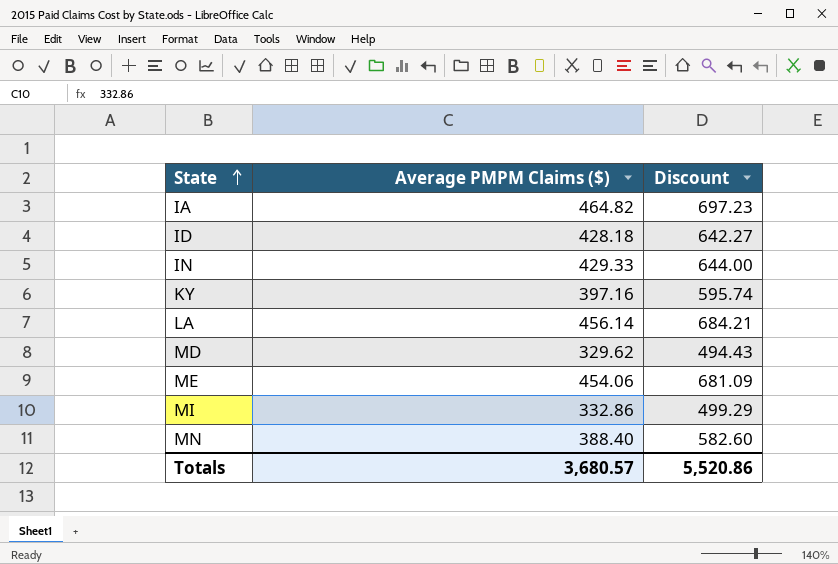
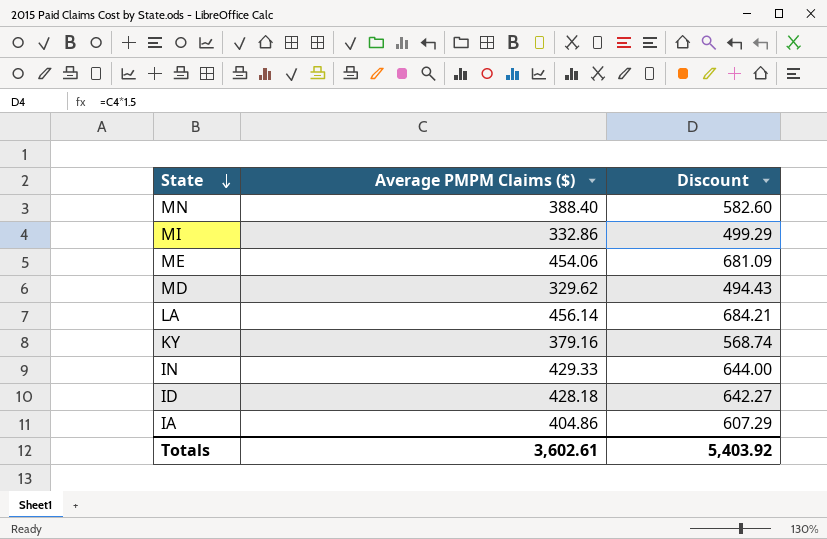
row order: State ascending -> State descending
KY | Average PMPM Claims ($): 397.16 -> 379.16
KY | Discount: 595.74 -> 568.74
IA | Average PMPM Claims ($): 464.82 -> 404.86
IA | Discount: 697.23 -> 607.29
Totals | Average PMPM Claims ($): 3,680.57 -> 3,602.61
Totals | Discount: 5,520.86 -> 5,403.92

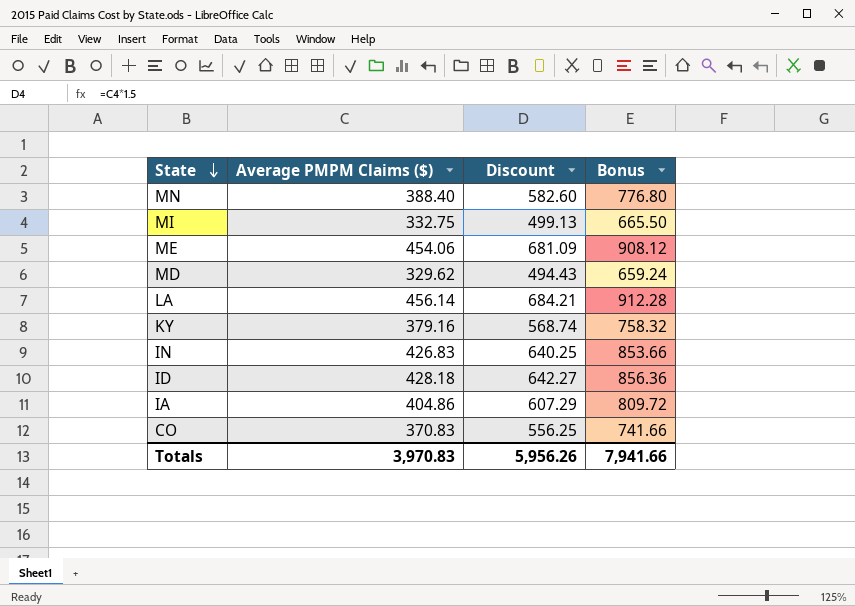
column Bonus | formula: none -> [Average PMPM Claims ($)] * 2
MI | Average PMPM Claims ($): 332.86 -> 332.75
MI | Discount: 499.29 -> 499.13
IN | Average PMPM Claims ($): 429.33 -> 426.83
IN | Discount: 644.00 -> 640.25
row CO: none -> 370.83 | 556.25 | 741.66
Totals | Average PMPM Claims ($): 3,602.61 -> 3,970.83
Totals | Discount: 5,403.92 -> 5,956.26

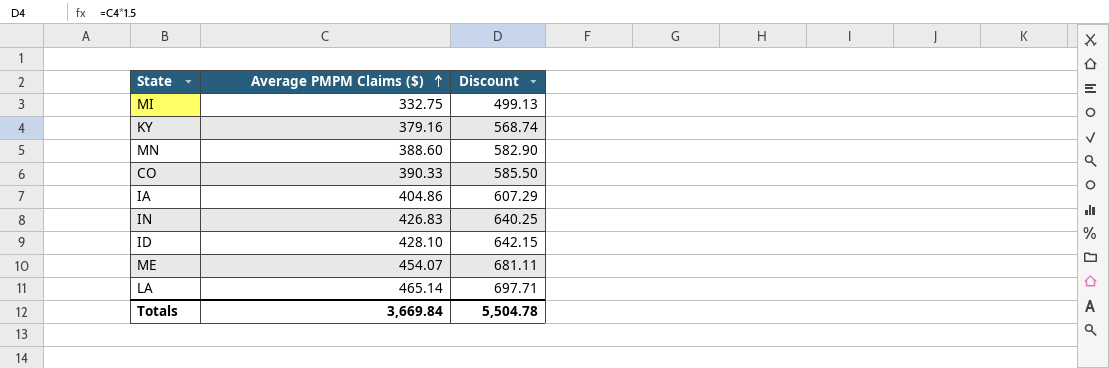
row order: State descending -> Average PMPM Claims ($) ascending
column Bonus | formula: [Average PMPM Claims ($)] * 2 -> none
row MD: 329.62 | 494.43 | 659.24 -> none
MN | Average PMPM Claims ($): 388.40 -> 388.60
MN | Discount: 582.60 -> 582.90
CO | Average PMPM Claims ($): 370.83 -> 390.33
CO | Discount: 556.25 -> 585.50
ID | Average PMPM Claims ($): 428.18 -> 428.10
ID | Discount: 642.27 -> 642.15
ME | Average PMPM Claims ($): 454.06 -> 454.07
ME | Discount: 681.09 -> 681.11
LA | Average PMPM Claims ($): 456.14 -> 465.14
LA | Discount: 684.21 -> 697.71
Totals | Average PMPM Claims ($): 3,970.83 -> 3,669.84
Totals | Discount: 5,956.26 -> 5,504.78

